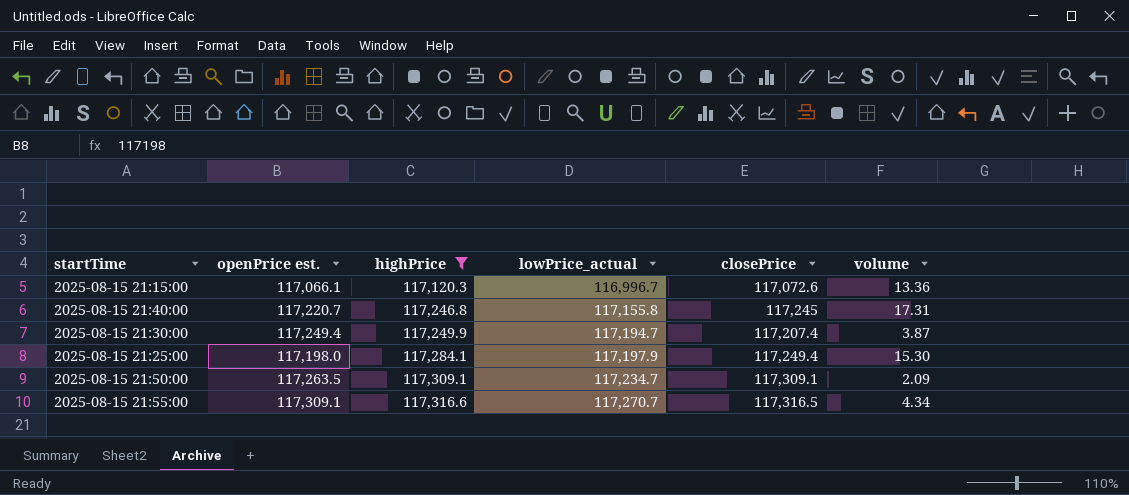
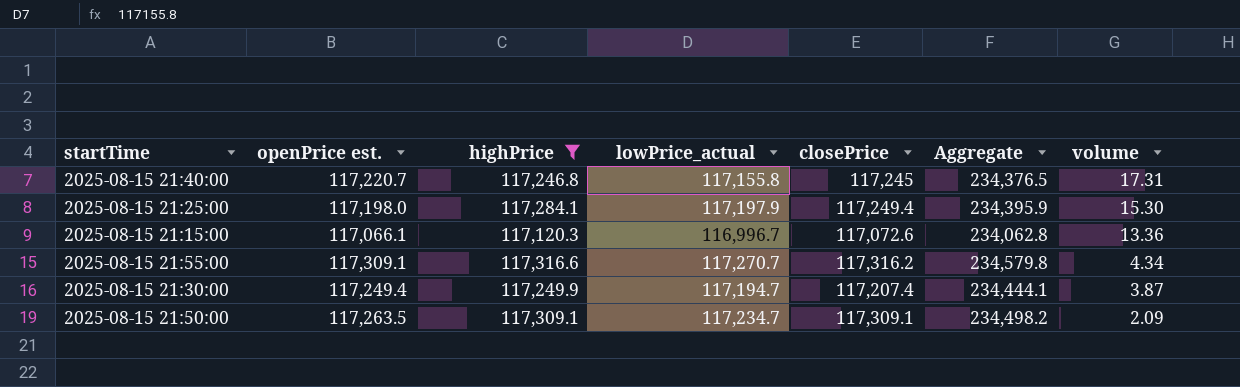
row order: highPrice ascending -> volume descending
column Aggregate | formula: none -> [openPrice est.] + [lowPrice_actual]
2025-08-15 21:55:00 | closePrice: 117,316.5 -> 117,316.2

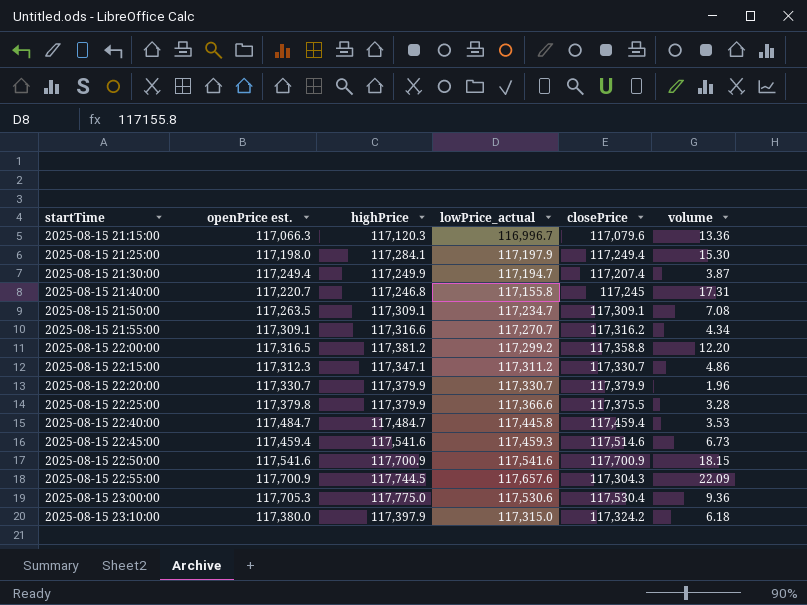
filter: highPrice <= 117,316.6 -> none
row order: volume descending -> startTime ascending
column Aggregate | formula: [openPrice est.] + [lowPrice_actual] -> none
2025-08-15 21:15:00 | openPrice est.: 117,066.1 -> 117,066.3
2025-08-15 21:15:00 | closePrice: 117,072.6 -> 117,079.6
2025-08-15 21:50:00 | volume: 2.09 -> 7.08

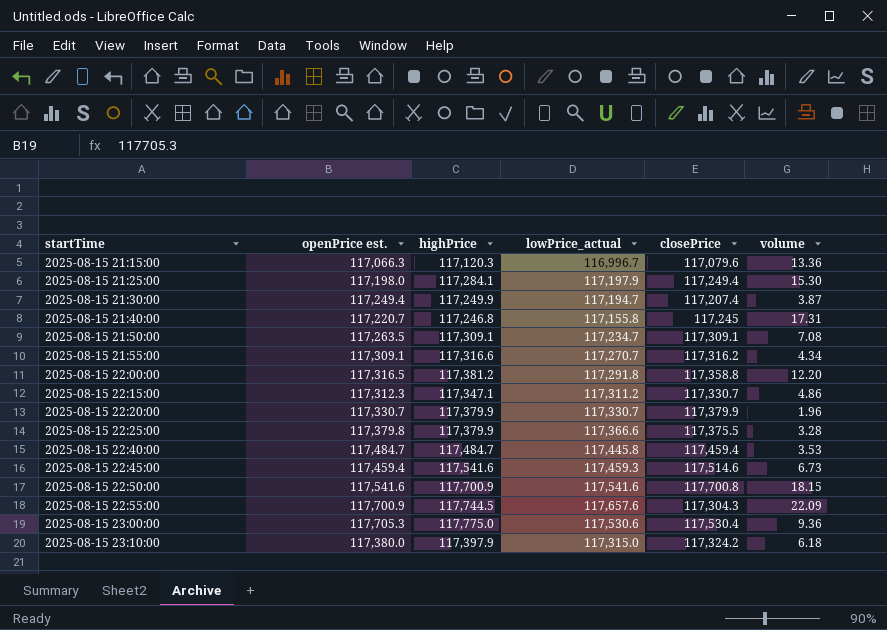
2025-08-15 22:00:00 | lowPrice_actual: 117,299.2 -> 117,291.8
2025-08-15 22:50:00 | closePrice: 117,700.9 -> 117,700.8

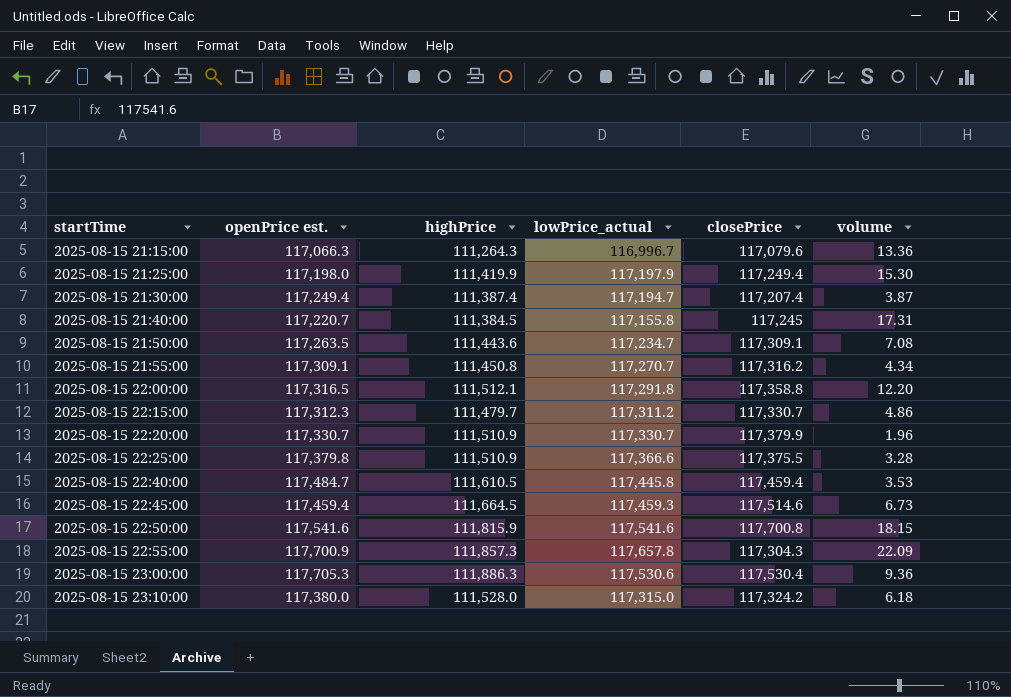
2025-08-15 21:15:00 | highPrice: 117,120.3 -> 111,264.3
2025-08-15 21:25:00 | highPrice: 117,284.1 -> 111,419.9
2025-08-15 21:30:00 | highPrice: 117,249.9 -> 111,387.4
2025-08-15 21:40:00 | highPrice: 117,246.8 -> 111,384.5
2025-08-15 21:50:00 | highPrice: 117,309.1 -> 111,443.6
2025-08-15 21:55:00 | highPrice: 117,316.6 -> 111,450.8
2025-08-15 22:00:00 | highPrice: 117,381.2 -> 111,512.1
2025-08-15 22:15:00 | highPrice: 117,347.1 -> 111,479.7
2025-08-15 22:20:00 | highPrice: 117,379.9 -> 111,510.9
2025-08-15 22:25:00 | highPrice: 117,379.9 -> 111,510.9
2025-08-15 22:40:00 | highPrice: 117,484.7 -> 111,610.5
2025-08-15 22:45:00 | highPrice: 117,541.6 -> 111,664.5
2025-08-15 22:50:00 | highPrice: 117,700.9 -> 111,815.9
2025-08-15 22:55:00 | highPrice: 117,744.5 -> 111,857.3
2025-08-15 22:55:00 | lowPrice_actual: 117,657.6 -> 117,657.8
2025-08-15 23:00:00 | highPrice: 117,775.0 -> 111,886.3
2025-08-15 23:10:00 | highPrice: 117,397.9 -> 111,528.0

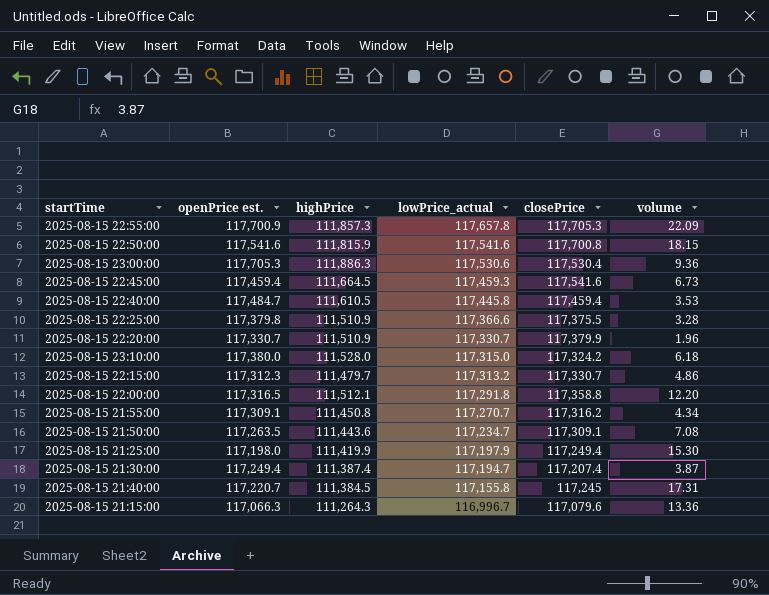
row order: startTime ascending -> lowPrice_actual descending
2025-08-15 22:55:00 | closePrice: 117,304.3 -> 117,705.3
2025-08-15 22:45:00 | closePrice: 117,514.6 -> 117,541.6
2025-08-15 22:15:00 | lowPrice_actual: 117,311.2 -> 117,313.2

